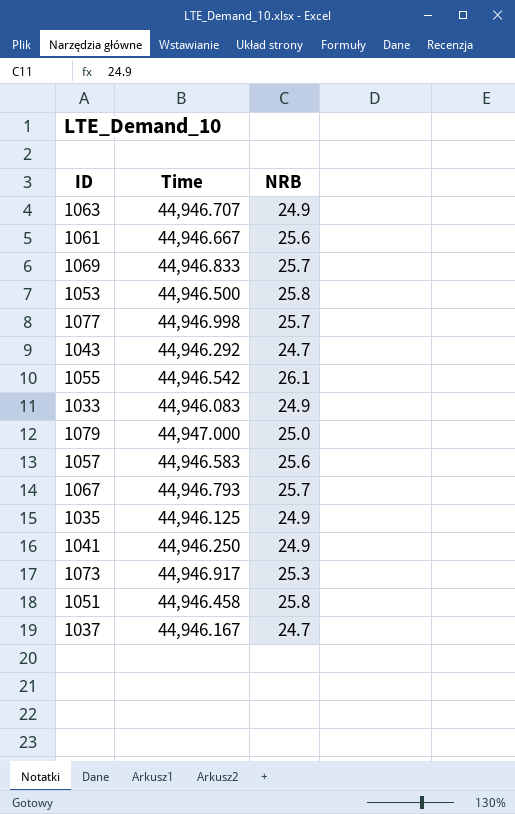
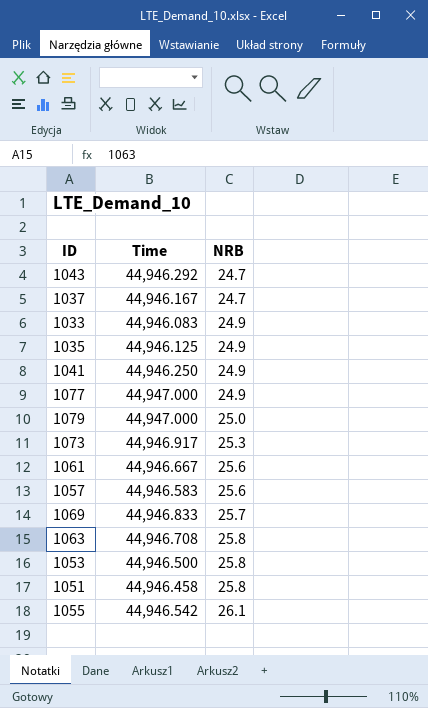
row order: none -> NRB ascending
row 1067: 44,946.793 | 25.7 -> none
1077 | Time: 44,946.998 -> 44,947.000
1077 | NRB: 25.7 -> 24.9
1063 | Time: 44,946.707 -> 44,946.708
1063 | NRB: 24.9 -> 25.8

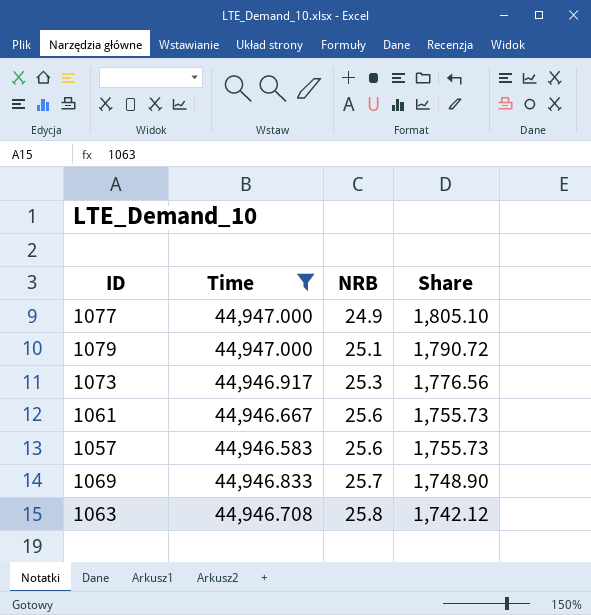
filter: none -> Time >= 44,946.583
column Share | formula: none -> [Time] / [NRB]
1079 | NRB: 25.0 -> 25.1

